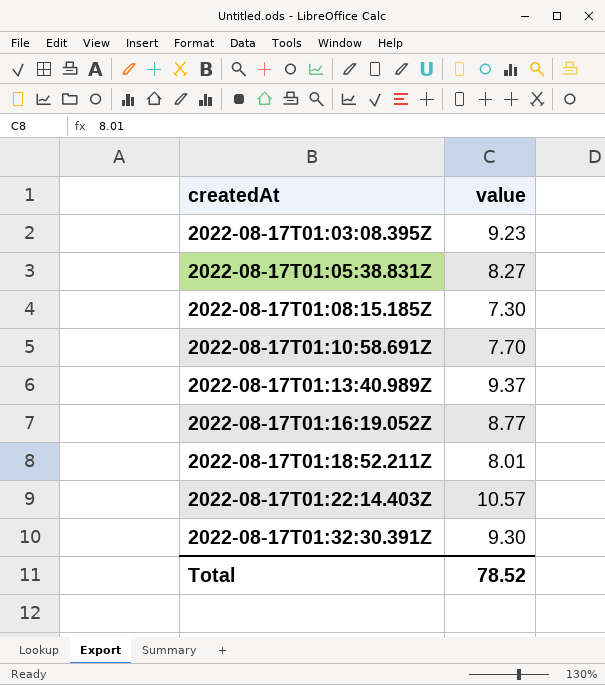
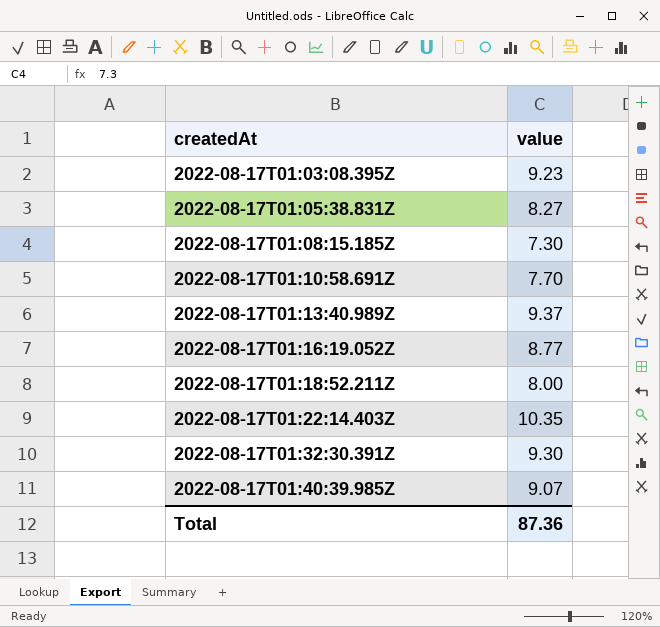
2022-08-17T01:18:52.211Z | value: 8.01 -> 8.00
2022-08-17T01:22:14.403Z | value: 10.57 -> 10.35
row 2022-08-17T01:40:39.985Z: none -> 9.07
Total | value: 78.52 -> 87.36

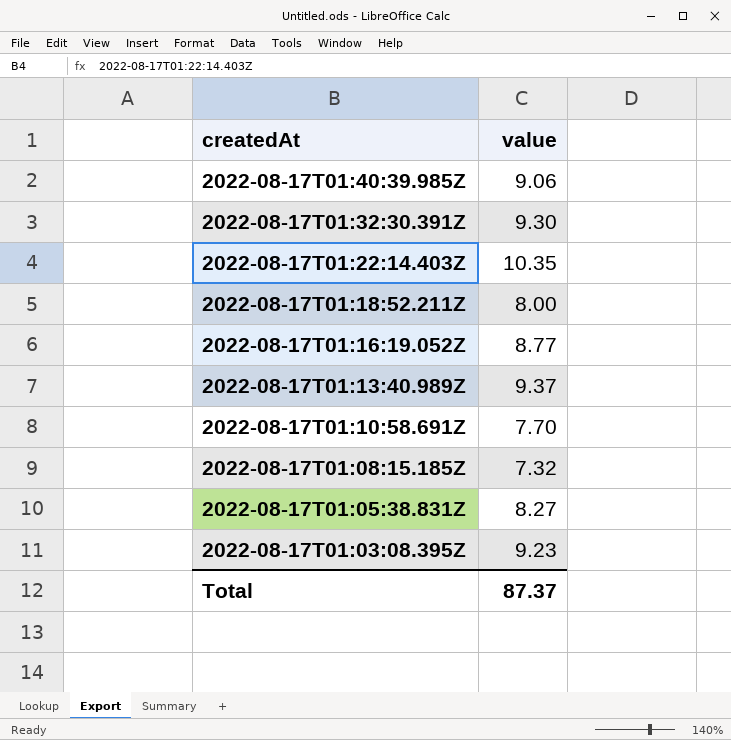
row order: createdAt ascending -> createdAt descending
2022-08-17T01:40:39.985Z | value: 9.07 -> 9.06
2022-08-17T01:08:15.185Z | value: 7.30 -> 7.32
Total | value: 87.36 -> 87.37

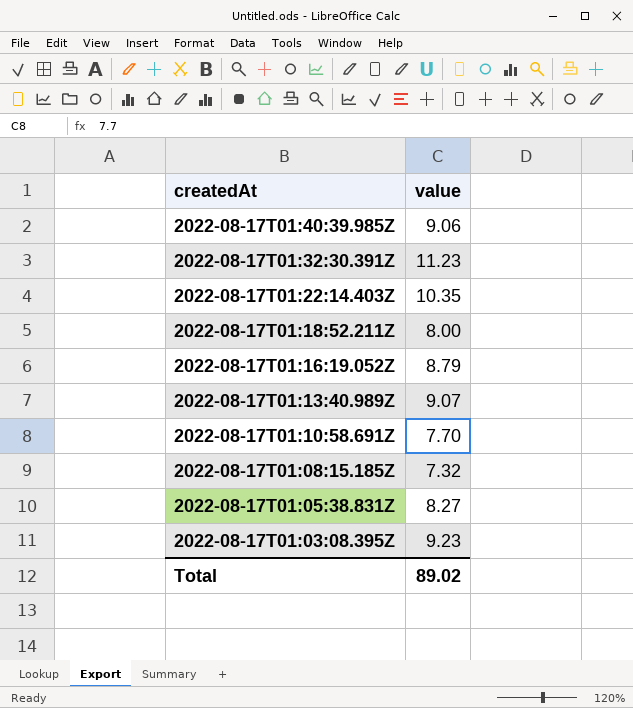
2022-08-17T01:32:30.391Z | value: 9.30 -> 11.23
2022-08-17T01:16:19.052Z | value: 8.77 -> 8.79
2022-08-17T01:13:40.989Z | value: 9.37 -> 9.07
Total | value: 87.37 -> 89.02

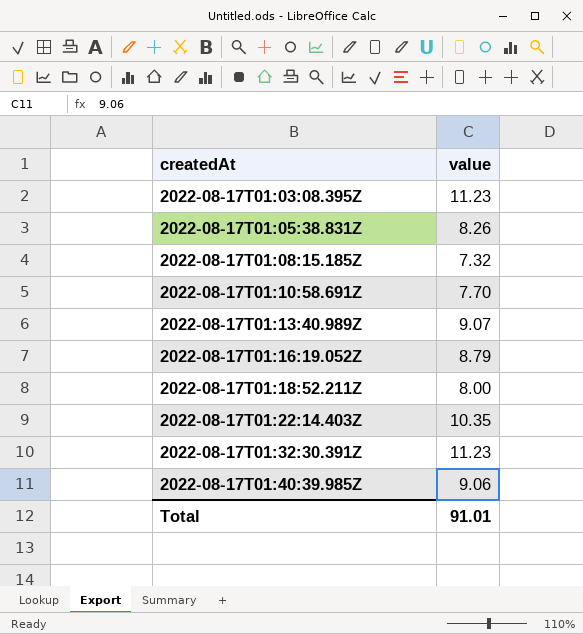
row order: createdAt descending -> createdAt ascending
2022-08-17T01:03:08.395Z | value: 9.23 -> 11.23
2022-08-17T01:05:38.831Z | value: 8.27 -> 8.26
Total | value: 89.02 -> 91.01

